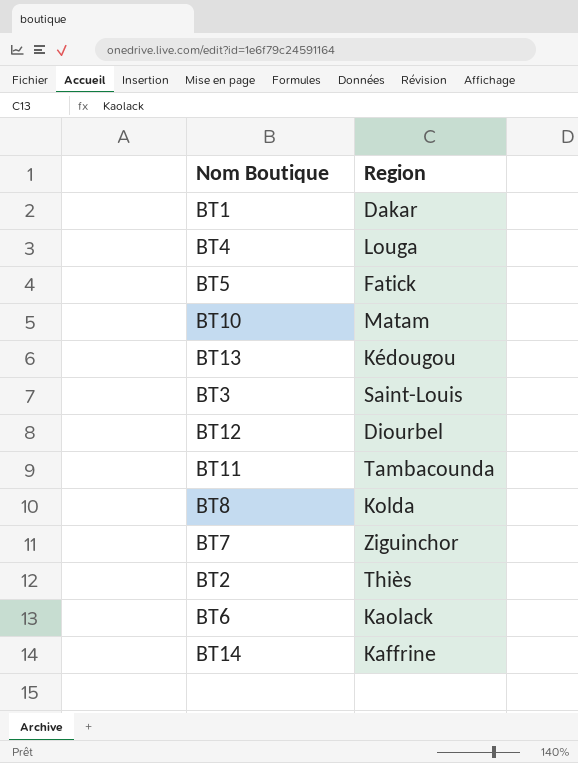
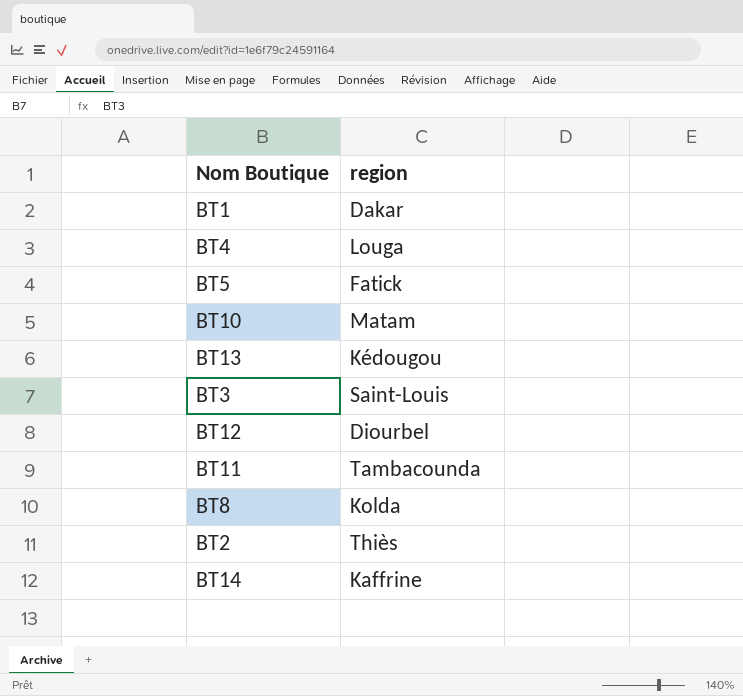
column name: Region -> region
row BT7: Ziguinchor -> none
row BT6: Kaolack -> none

